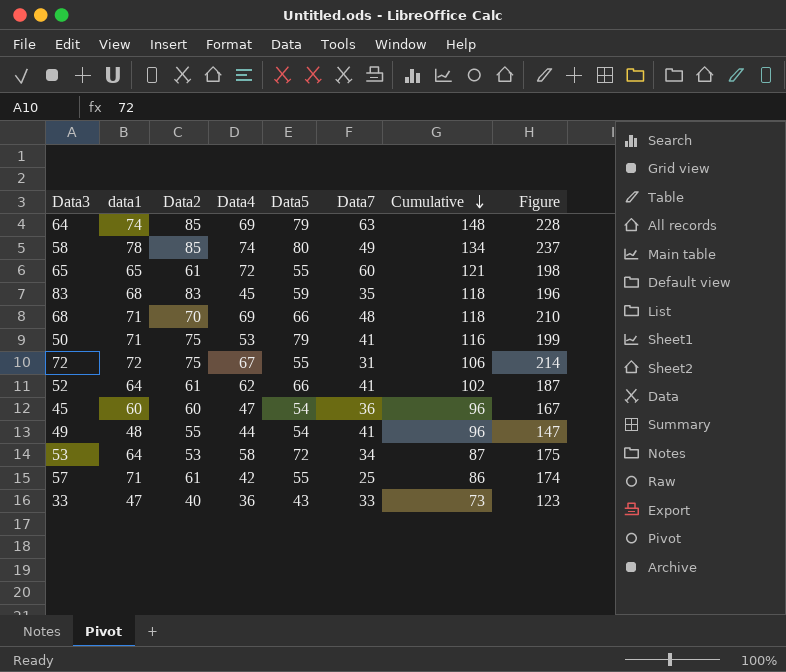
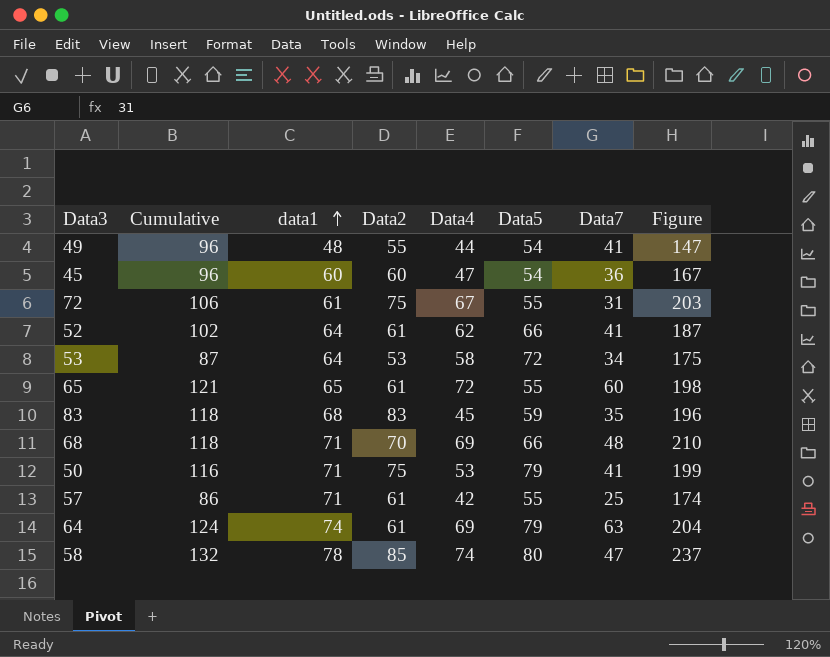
row order: Cumulative descending -> data1 ascending
column Cumulative | position: 7 -> 2
row 33: 47 | 40 | 36 | 43 | 33 | 73 | 123 -> none
72 | data1: 72 -> 61
72 | Figure: 214 -> 203
64 | Cumulative: 148 -> 124
64 | Data2: 85 -> 61
64 | Figure: 228 -> 204
58 | Cumulative: 134 -> 132
58 | Data7: 49 -> 47

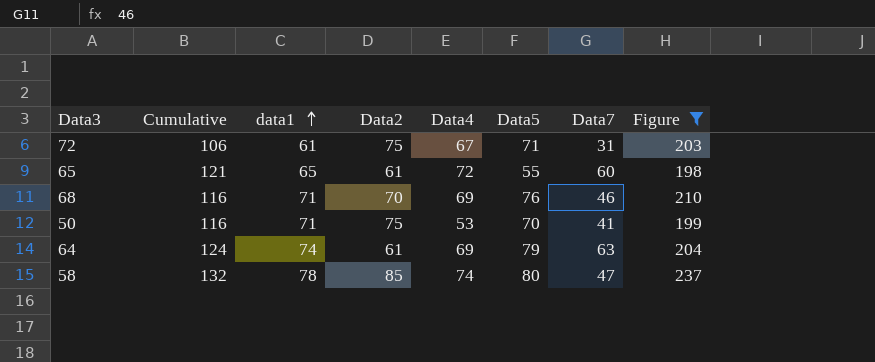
filter: none -> Figure >= 198
72 | Data5: 55 -> 71
68 | Cumulative: 118 -> 116
68 | Data5: 66 -> 76
68 | Data7: 48 -> 46
50 | Data5: 79 -> 70

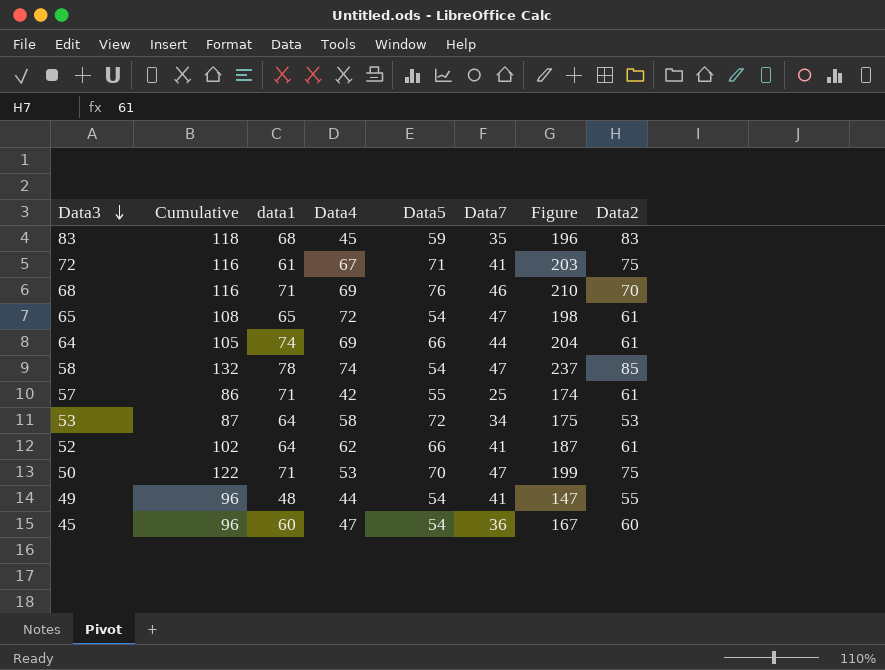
filter: Figure >= 198 -> none
row order: data1 ascending -> Data3 descending
column Data2 | position: 4 -> 8
72 | Cumulative: 106 -> 116
72 | Data7: 31 -> 41
65 | Cumulative: 121 -> 108
65 | Data5: 55 -> 54
65 | Data7: 60 -> 47
64 | Cumulative: 124 -> 105
64 | Data5: 79 -> 66
64 | Data7: 63 -> 44
58 | Data5: 80 -> 54
50 | Cumulative: 116 -> 122
50 | Data7: 41 -> 47

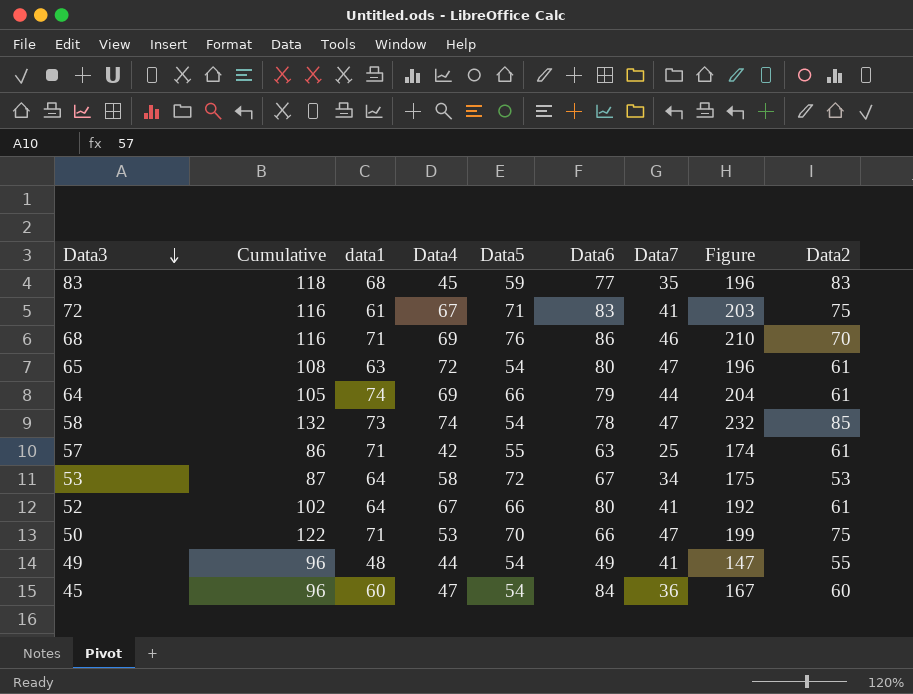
column Data6 | position: none -> 6
65 | data1: 65 -> 63
65 | Figure: 198 -> 196
58 | data1: 78 -> 73
58 | Figure: 237 -> 232
52 | Data4: 62 -> 67
52 | Figure: 187 -> 192

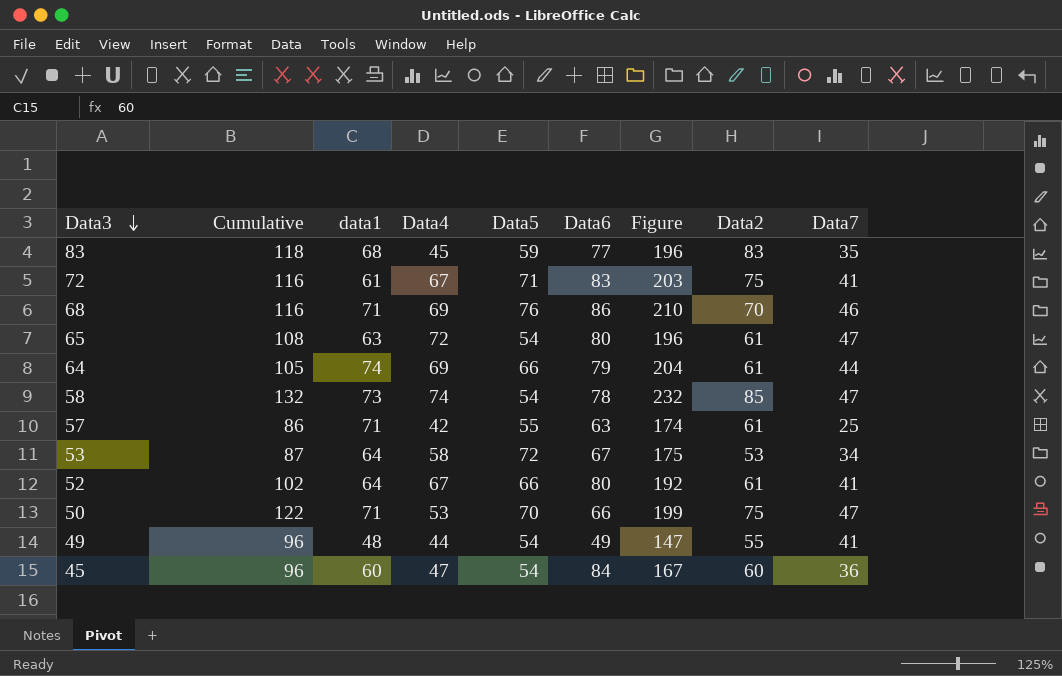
column Data7 | position: 7 -> 9

